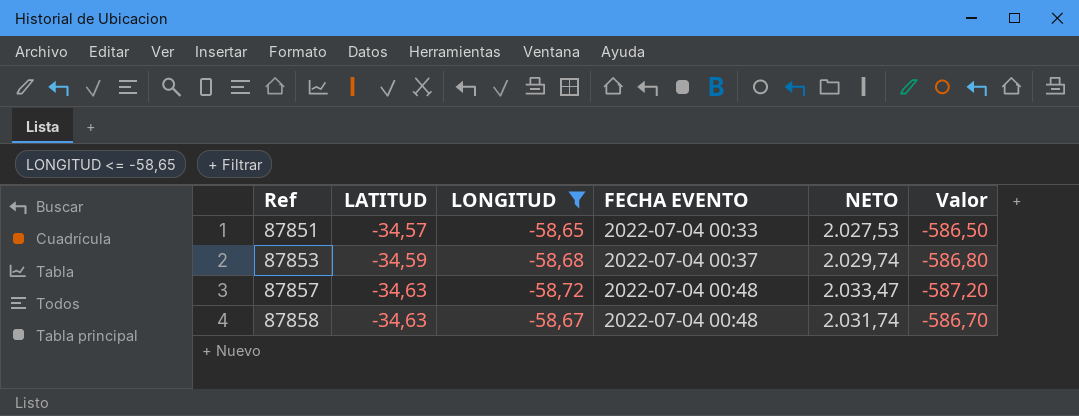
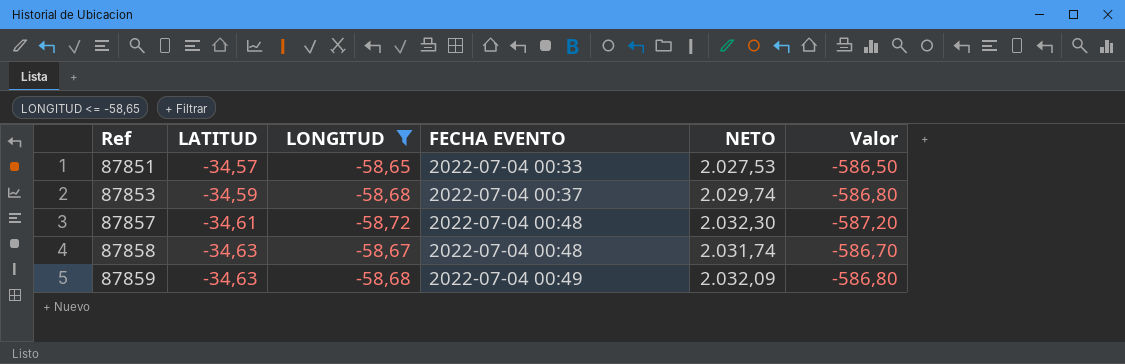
87857 | LATITUD: -34,63 -> -34,61
87857 | NETO: 2.033,47 -> 2.032,30
row 87859: none -> -34,63 | -58,68 | 2022-07-04 00:49 | 2.032,09 | -586,80

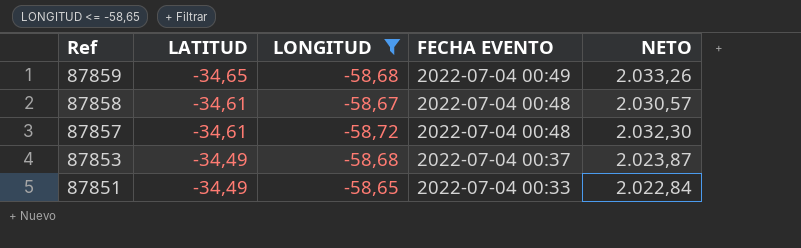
row order: Ref ascending -> Ref descending
column Valor | formula: [LONGITUD] * 10 -> none
87859 | LATITUD: -34,63 -> -34,65
87859 | NETO: 2.032,09 -> 2.033,26
87858 | LATITUD: -34,63 -> -34,61
87858 | NETO: 2.031,74 -> 2.030,57
87853 | LATITUD: -34,59 -> -34,49
87853 | NETO: 2.029,74 -> 2.023,87
87851 | LATITUD: -34,57 -> -34,49
87851 | NETO: 2.027,53 -> 2.022,84

